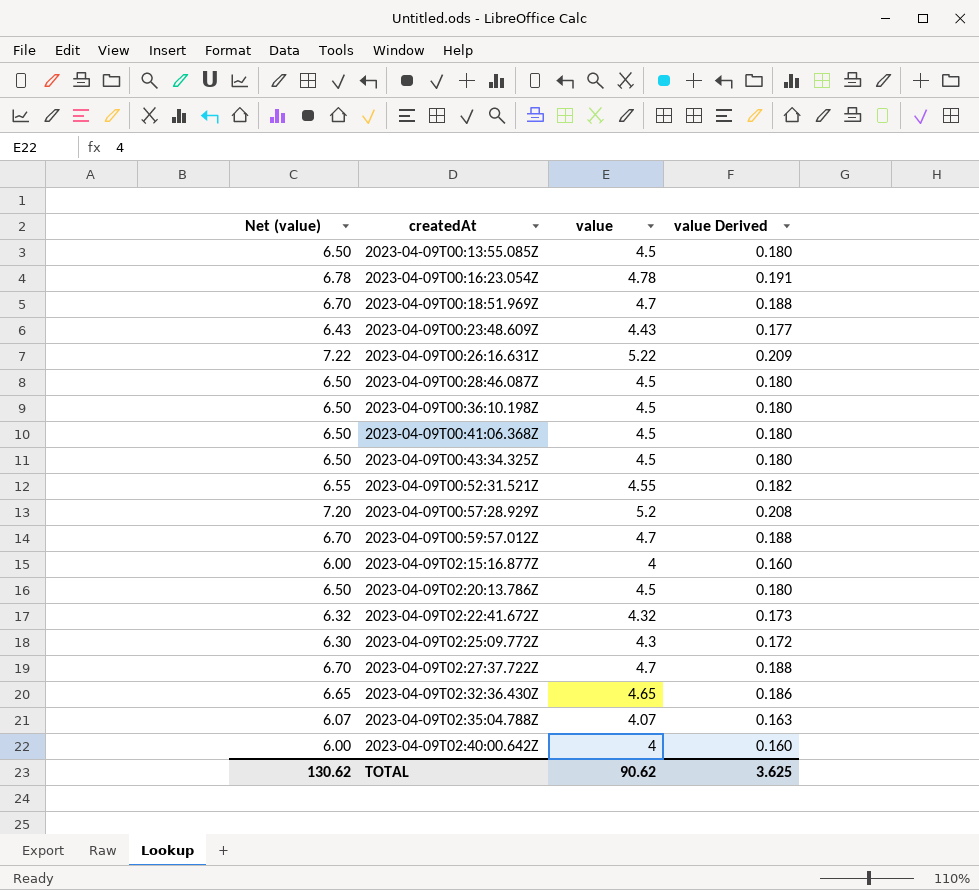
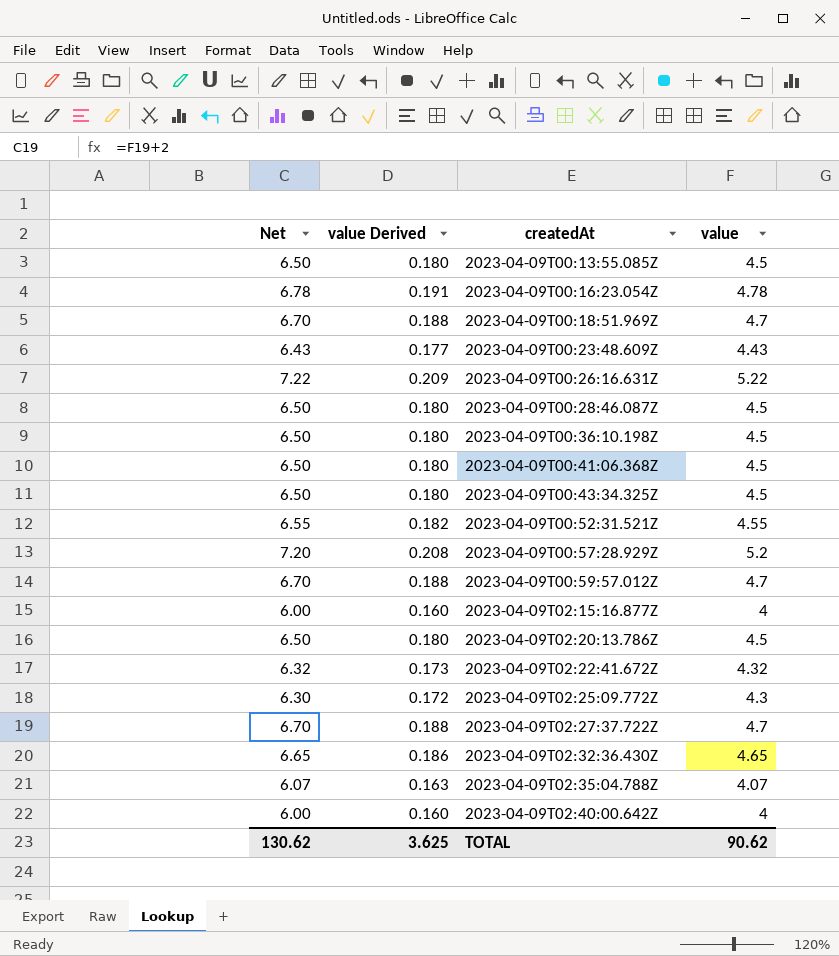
column name: Net (value) -> Net
column value Derived | position: 4 -> 2

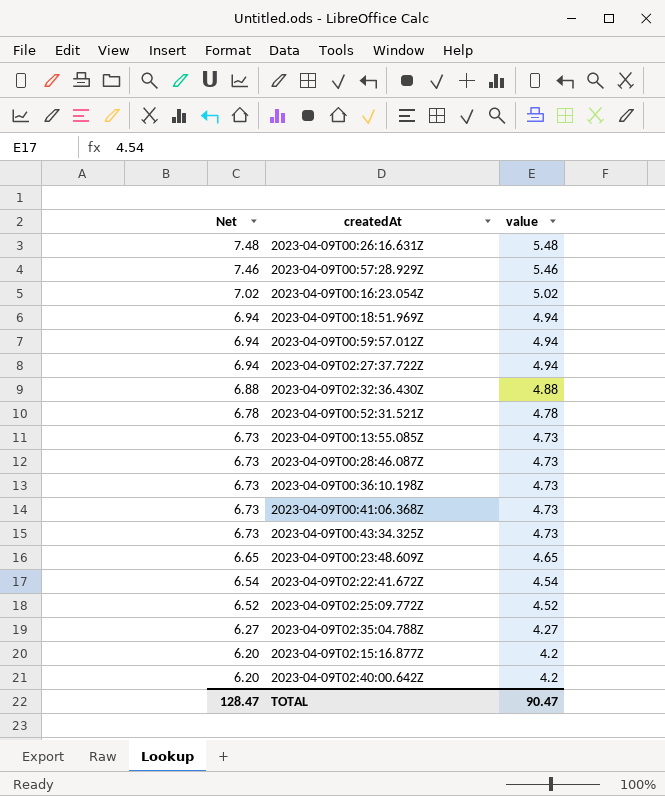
row order: createdAt ascending -> Net descending
column value Derived | formula: [value] * 0.04 -> none
row 2023-04-09T02:20:13.786Z: 6.50 | 0.180 | 4.5 -> none
2023-04-09T00:26:16.631Z | Net: 7.22 -> 7.48
2023-04-09T00:26:16.631Z | value: 5.22 -> 5.48
2023-04-09T00:57:28.929Z | Net: 7.20 -> 7.46
2023-04-09T00:57:28.929Z | value: 5.2 -> 5.46
2023-04-09T00:16:23.054Z | Net: 6.78 -> 7.02
2023-04-09T00:16:23.054Z | value: 4.78 -> 5.02
2023-04-09T00:18:51.969Z | Net: 6.70 -> 6.94
2023-04-09T00:18:51.969Z | value: 4.7 -> 4.94
2023-04-09T00:59:57.012Z | Net: 6.70 -> 6.94
2023-04-09T00:59:57.012Z | value: 4.7 -> 4.94
2023-04-09T02:27:37.722Z | Net: 6.70 -> 6.94
2023-04-09T02:27:37.722Z | value: 4.7 -> 4.94
2023-04-09T02:32:36.430Z | Net: 6.65 -> 6.88
2023-04-09T02:32:36.430Z | value: 4.65 -> 4.88
2023-04-09T00:52:31.521Z | Net: 6.55 -> 6.78
2023-04-09T00:52:31.521Z | value: 4.55 -> 4.78
2023-04-09T00:13:55.085Z | Net: 6.50 -> 6.73
2023-04-09T00:13:55.085Z | value: 4.5 -> 4.73
2023-04-09T00:28:46.087Z | Net: 6.50 -> 6.73
2023-04-09T00:28:46.087Z | value: 4.5 -> 4.73
2023-04-09T00:36:10.198Z | Net: 6.50 -> 6.73
2023-04-09T00:36:10.198Z | value: 4.5 -> 4.73
2023-04-09T00:41:06.368Z | Net: 6.50 -> 6.73
2023-04-09T00:41:06.368Z | value: 4.5 -> 4.73
2023-04-09T00:43:34.325Z | Net: 6.50 -> 6.73
2023-04-09T00:43:34.325Z | value: 4.5 -> 4.73
2023-04-09T00:23:48.609Z | Net: 6.43 -> 6.65
2023-04-09T00:23:48.609Z | value: 4.43 -> 4.65
2023-04-09T02:22:41.672Z | Net: 6.32 -> 6.54
2023-04-09T02:22:41.672Z | value: 4.32 -> 4.54
2023-04-09T02:25:09.772Z | Net: 6.30 -> 6.52
2023-04-09T02:25:09.772Z | value: 4.3 -> 4.52
2023-04-09T02:35:04.788Z | Net: 6.07 -> 6.27
2023-04-09T02:35:04.788Z | value: 4.07 -> 4.27
2023-04-09T02:15:16.877Z | Net: 6.00 -> 6.20
2023-04-09T02:15:16.877Z | value: 4 -> 4.2
2023-04-09T02:40:00.642Z | Net: 6.00 -> 6.20
2023-04-09T02:40:00.642Z | value: 4 -> 4.2
TOTAL | Net: 130.62 -> 128.47
TOTAL | value: 90.62 -> 90.47

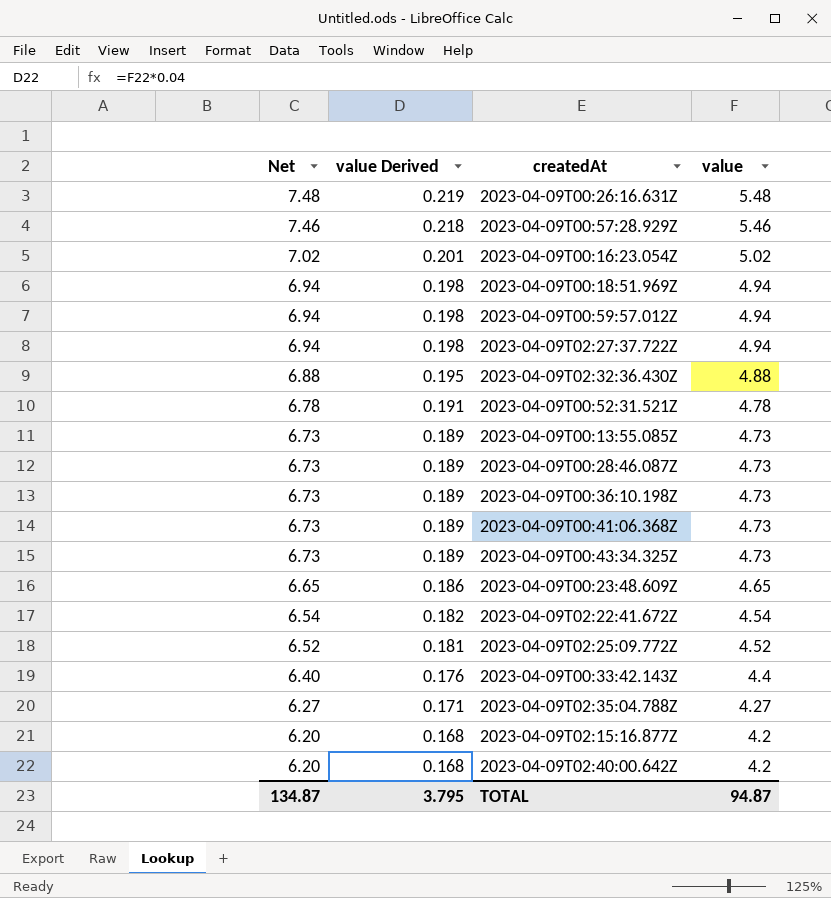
column value Derived | formula: none -> [value] * 0.04
row 2023-04-09T00:33:42.143Z: none -> 6.40 | 0.176 | 4.4
TOTAL | Net: 128.47 -> 134.87
TOTAL | value: 90.47 -> 94.87

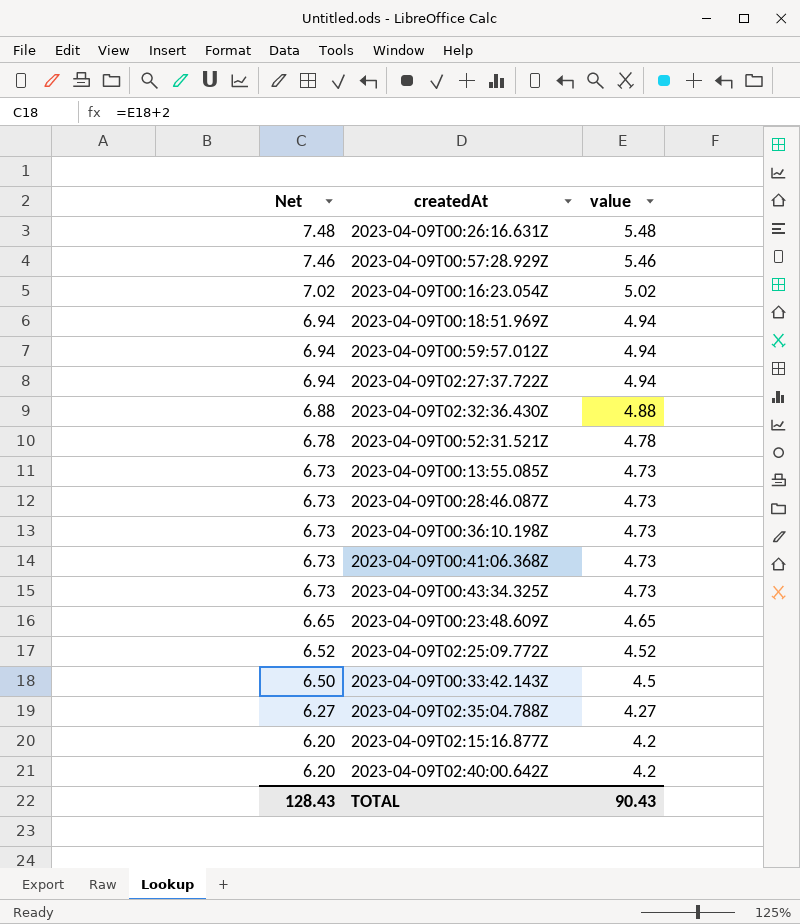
column value Derived | formula: [value] * 0.04 -> none
row 2023-04-09T02:22:41.672Z: 6.54 | 0.182 | 4.54 -> none
2023-04-09T00:33:42.143Z | Net: 6.40 -> 6.50
2023-04-09T00:33:42.143Z | value: 4.4 -> 4.5
TOTAL | Net: 134.87 -> 128.43
TOTAL | value: 94.87 -> 90.43

